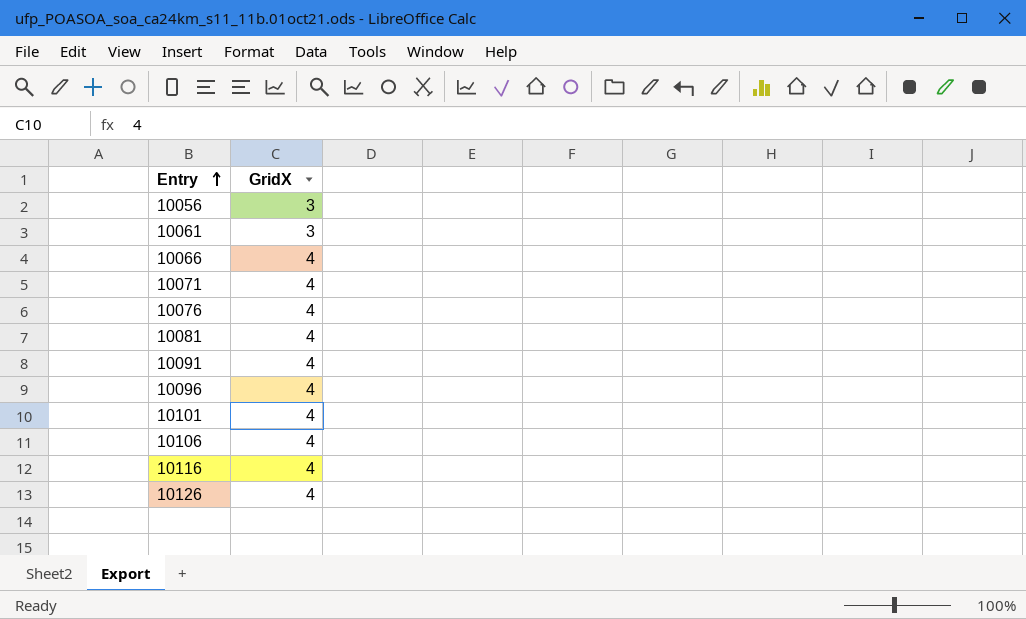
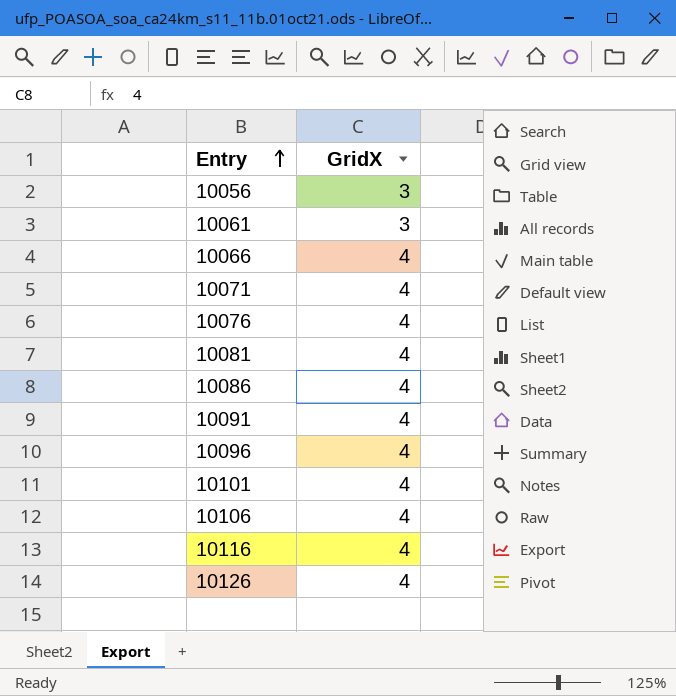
row 10086: none -> 4

